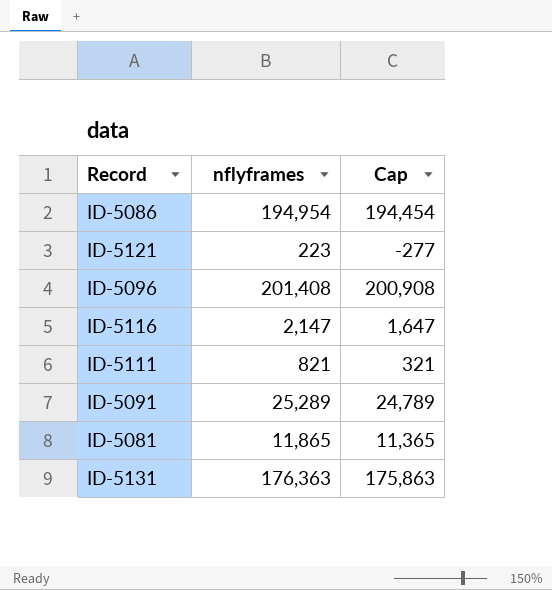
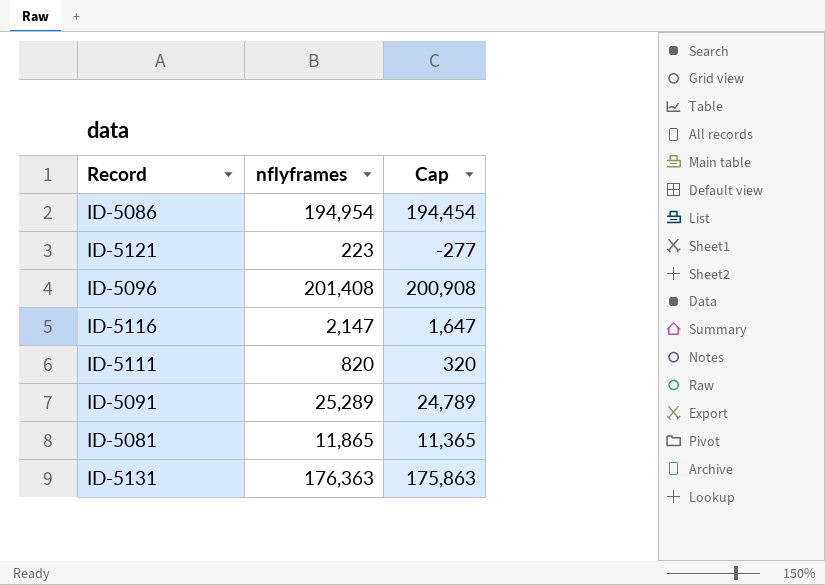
ID-5111 | nflyframes: 821 -> 820
ID-5111 | Cap: 321 -> 320

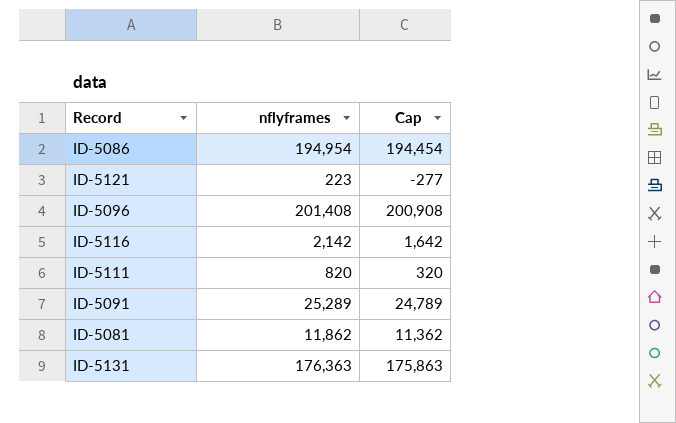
ID-5116 | nflyframes: 2,147 -> 2,142
ID-5116 | Cap: 1,647 -> 1,642
ID-5081 | nflyframes: 11,865 -> 11,862
ID-5081 | Cap: 11,365 -> 11,362

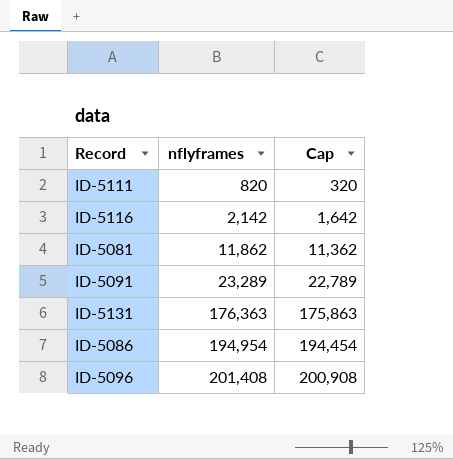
row order: none -> nflyframes ascending
row ID-5121: 223 | -277 -> none
ID-5091 | nflyframes: 25,289 -> 23,289
ID-5091 | Cap: 24,789 -> 22,789

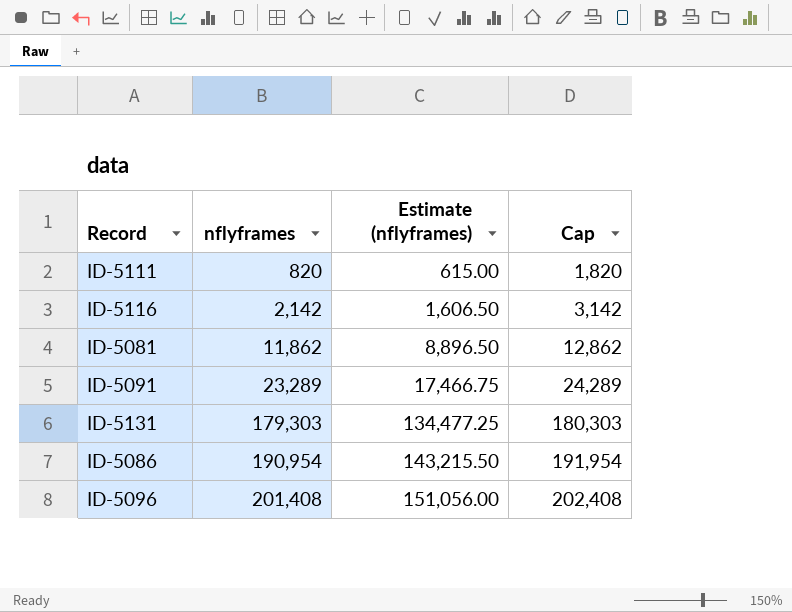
column Estimate (nflyframes) | formula: none -> [nflyframes] * 0.75
column Cap | formula: [nflyframes] - 500 -> [nflyframes] + 1000
ID-5131 | nflyframes: 176,363 -> 179,303
ID-5086 | nflyframes: 194,954 -> 190,954

